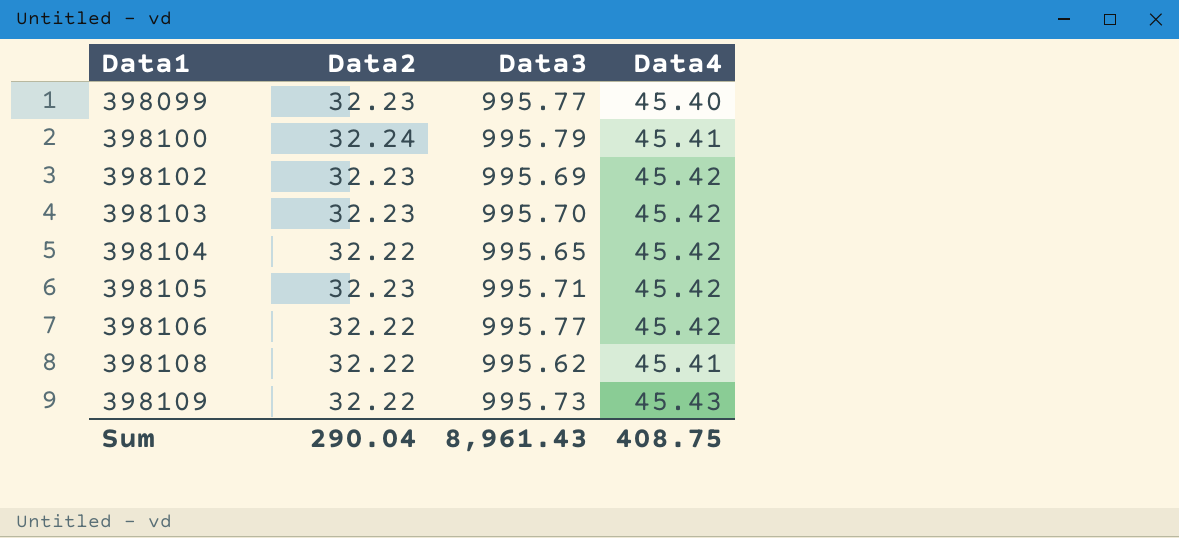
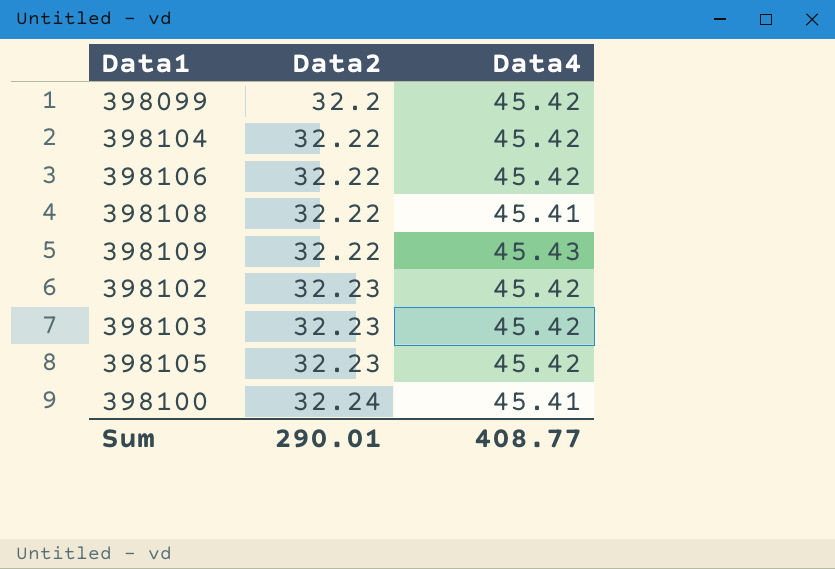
row order: Data1 ascending -> Data2 ascending
column Data3 | position: 3 -> none
398099 | Data2: 32.23 -> 32.2
398099 | Data4: 45.40 -> 45.42
Sum | Data2: 290.04 -> 290.01
Sum | Data4: 408.75 -> 408.77

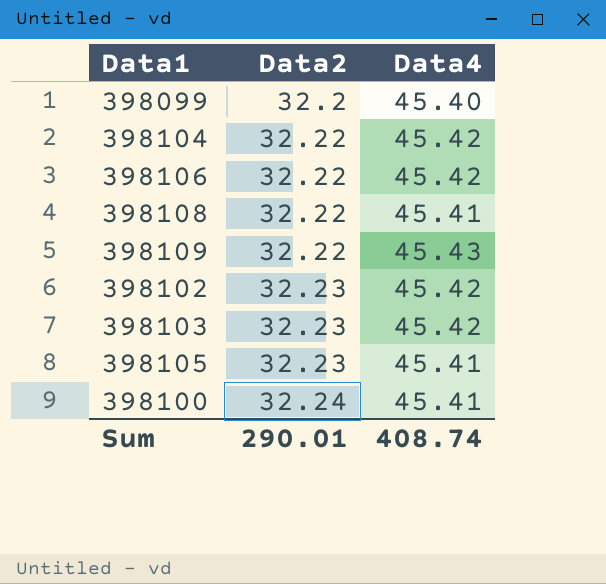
398099 | Data4: 45.42 -> 45.40
398105 | Data4: 45.42 -> 45.41
Sum | Data4: 408.77 -> 408.74

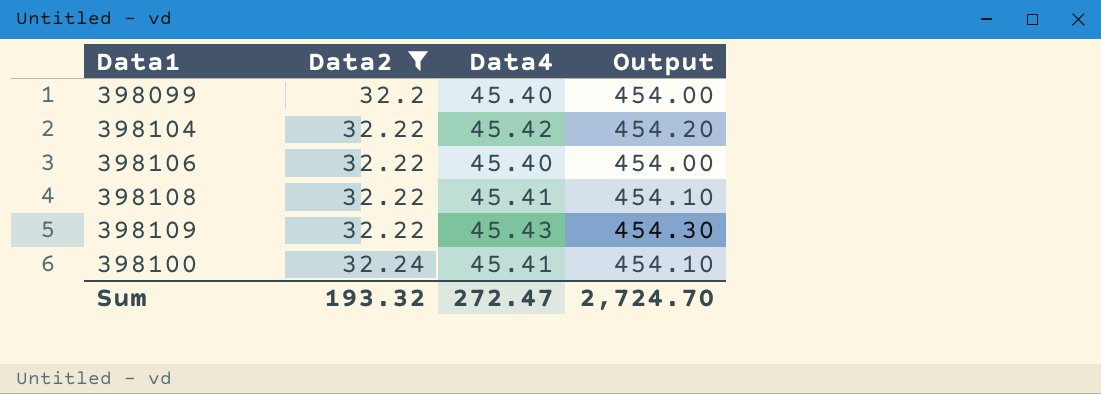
filter: none -> Data2 != 32.23
column Output | formula: none -> [Data4] * 10
398106 | Data4: 45.42 -> 45.40
Sum | Data2: 290.01 -> 193.32
Sum | Data4: 408.74 -> 272.47

